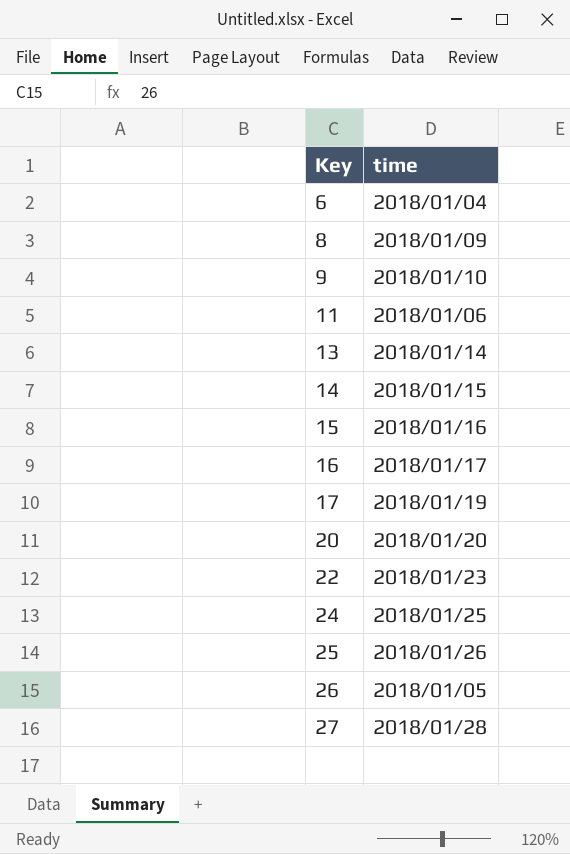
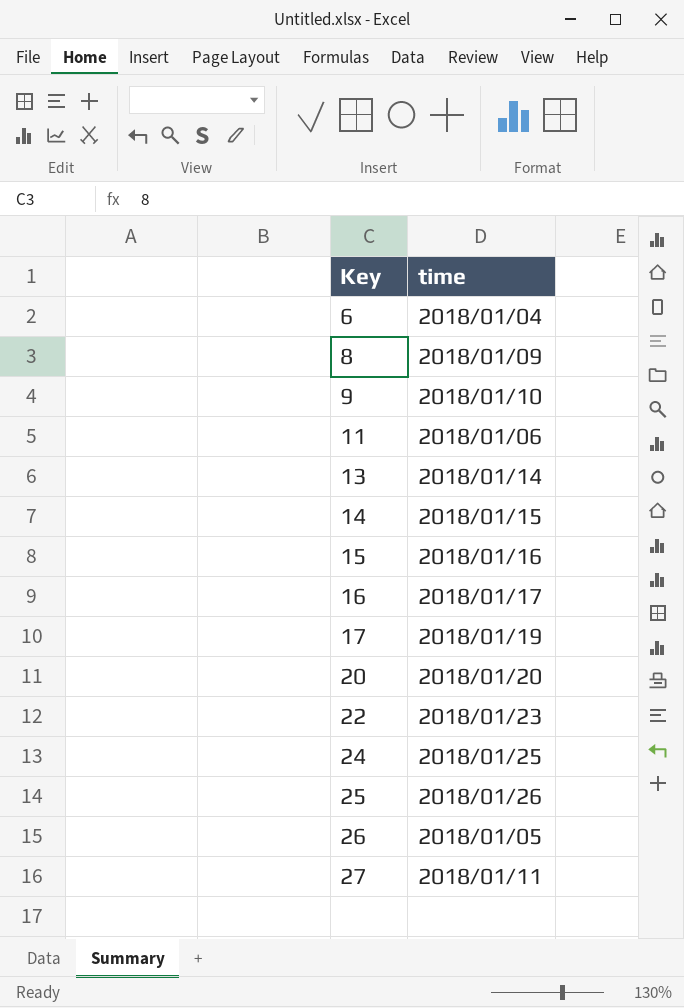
27 | time: 2018/01/28 -> 2018/01/11

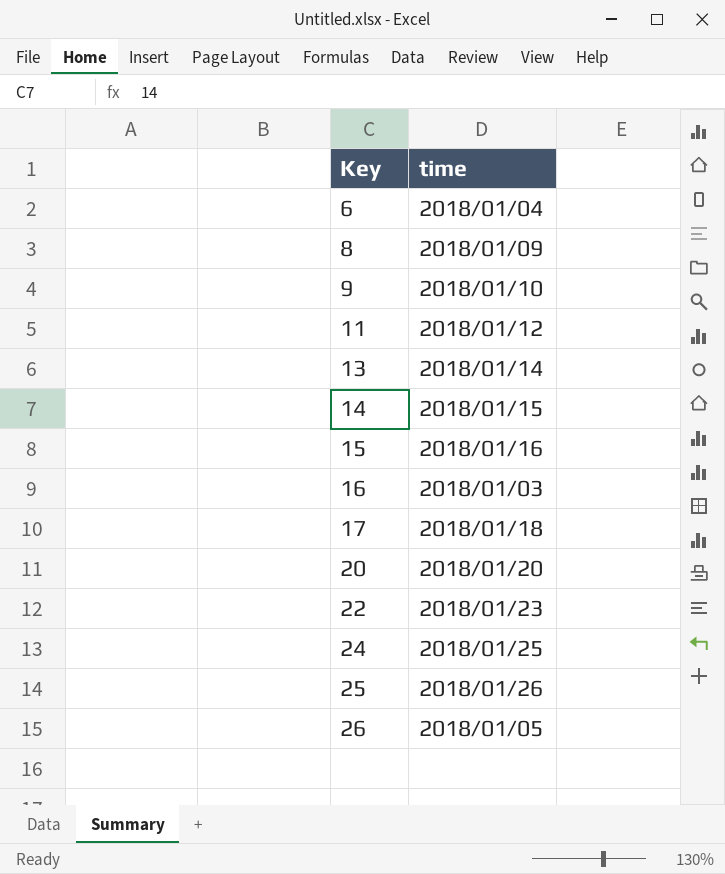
row 27: 2018/01/11 -> none
11 | time: 2018/01/06 -> 2018/01/12
16 | time: 2018/01/17 -> 2018/01/03
17 | time: 2018/01/19 -> 2018/01/18

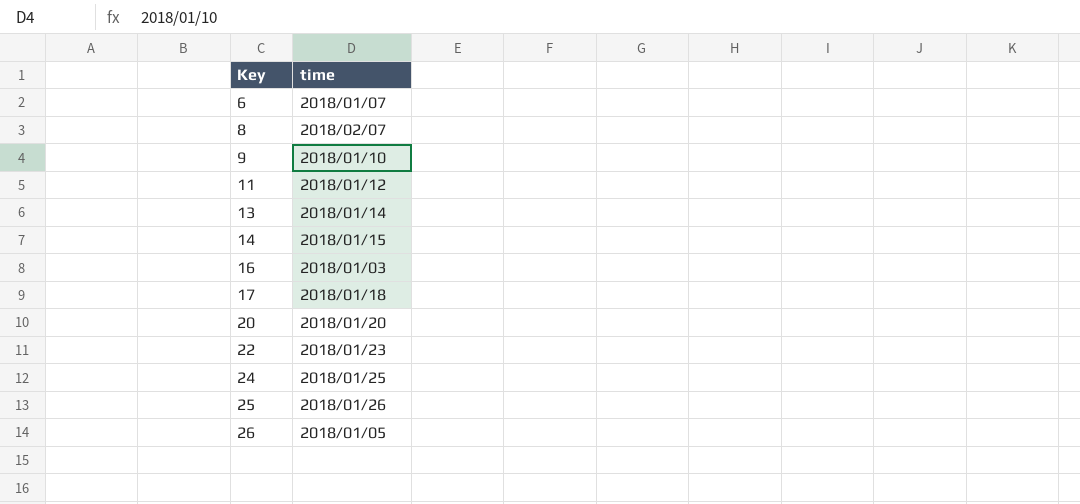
row 15: 2018/01/16 -> none
6 | time: 2018/01/04 -> 2018/01/07
8 | time: 2018/01/09 -> 2018/02/07

